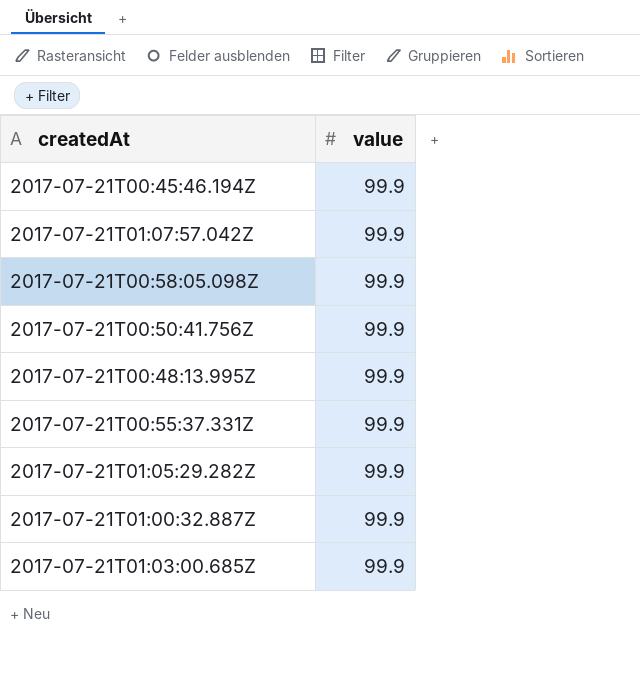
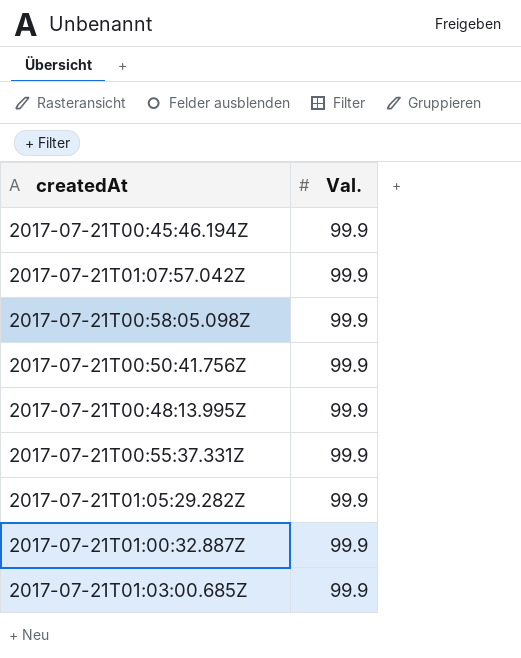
column name: value -> Val.

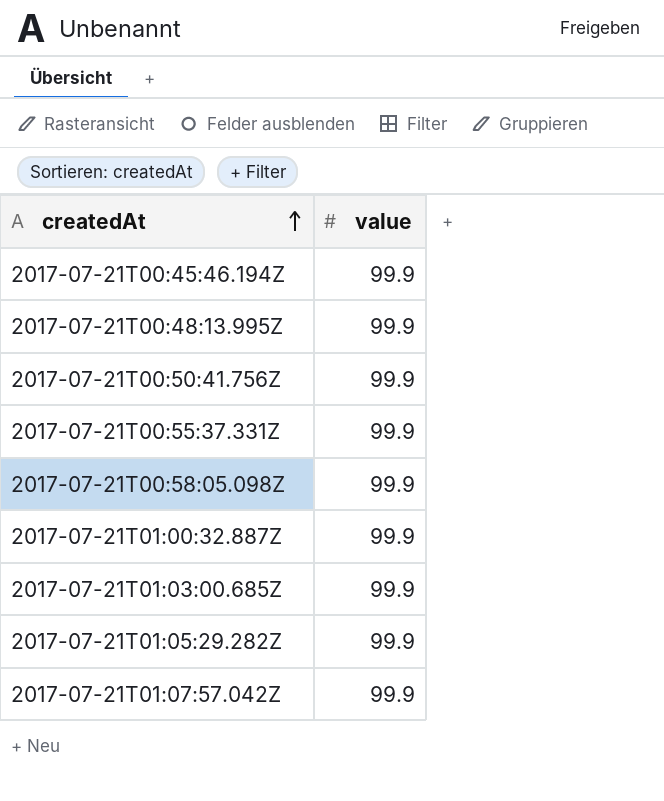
row order: none -> createdAt ascending
column name: Val. -> value

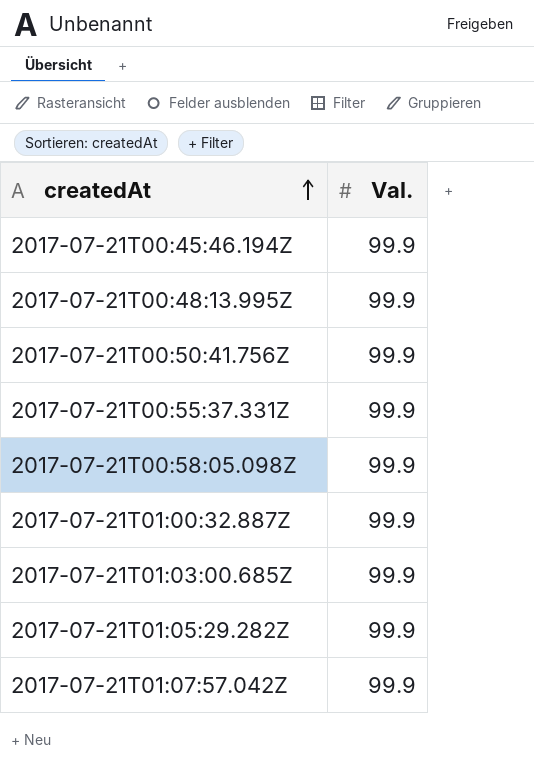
column name: value -> Val.

